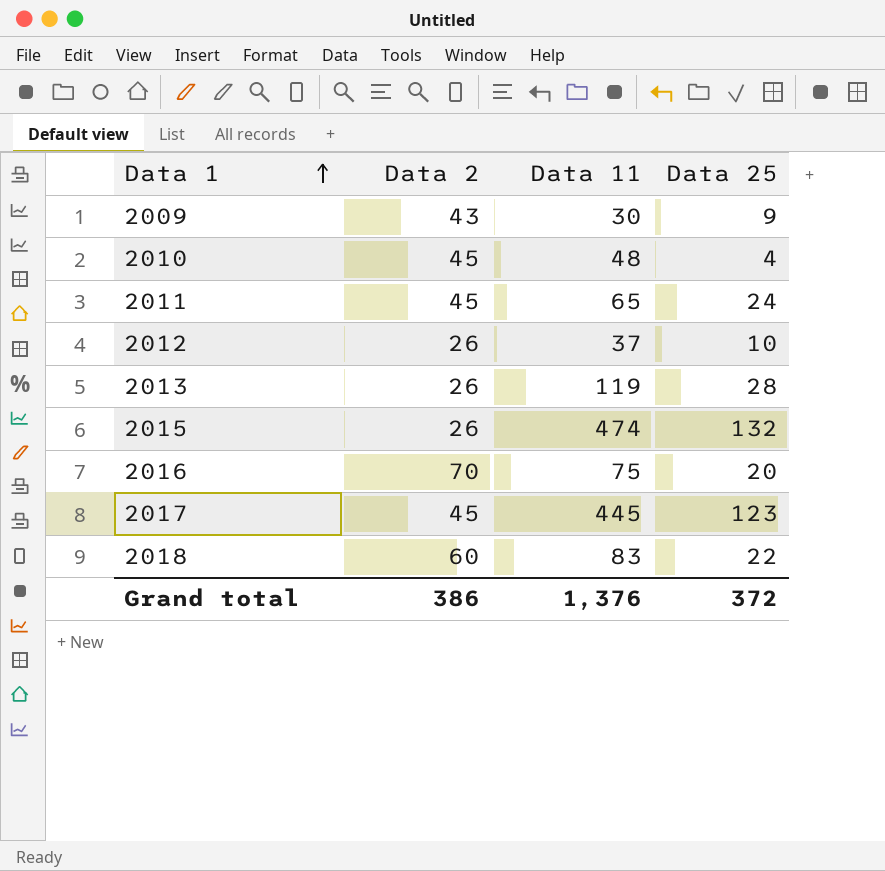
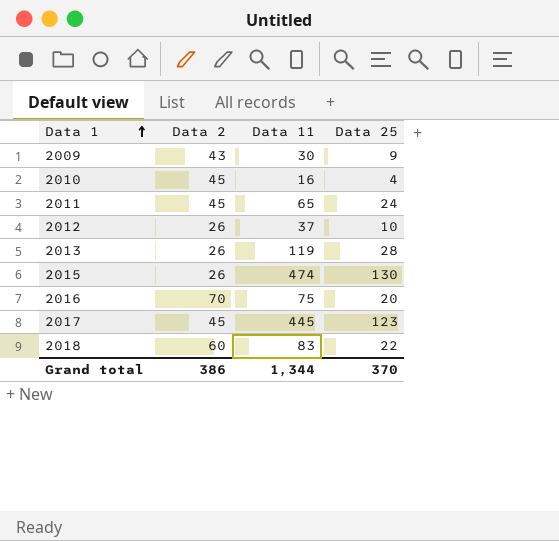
2010 | Data 11: 48 -> 16
2015 | Data 25: 132 -> 130
Grand total | Data 11: 1,376 -> 1,344
Grand total | Data 25: 372 -> 370

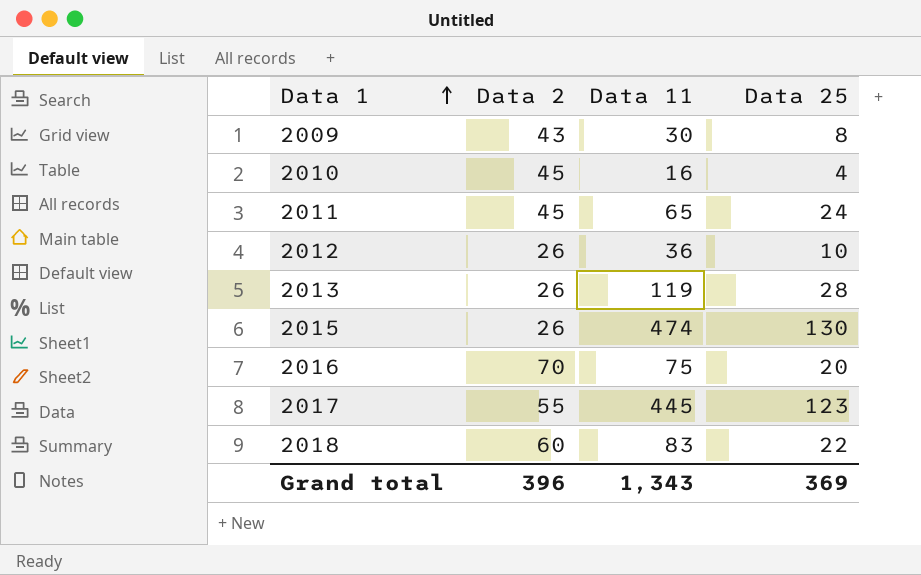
2009 | Data 25: 9 -> 8
2012 | Data 11: 37 -> 36
2017 | Data 2: 45 -> 55
Grand total | Data 2: 386 -> 396
Grand total | Data 11: 1,344 -> 1,343
Grand total | Data 25: 370 -> 369

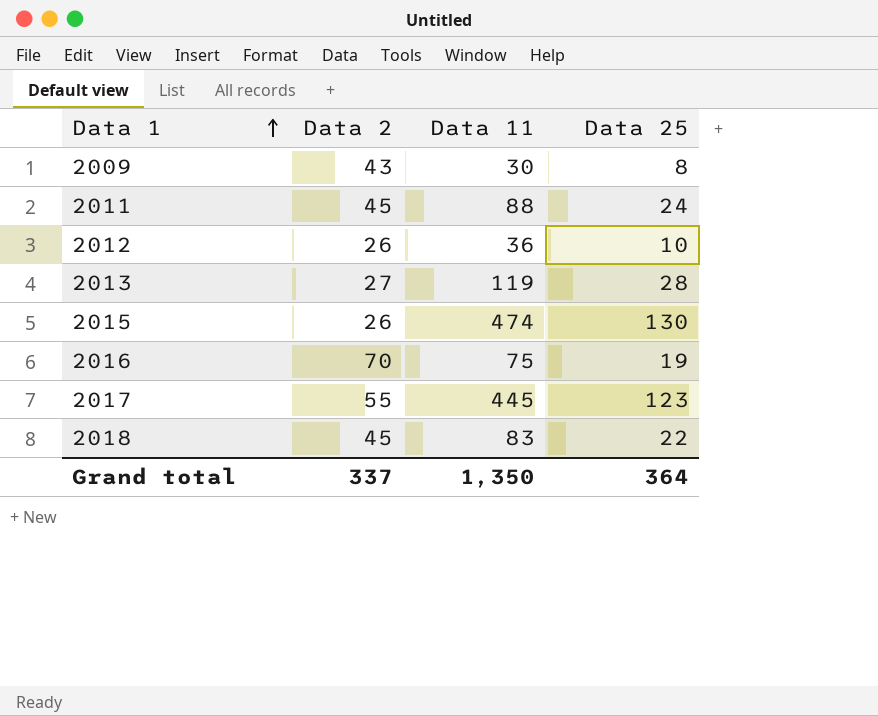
row 2010: 45 | 16 | 4 -> none
2011 | Data 11: 65 -> 88
2013 | Data 2: 26 -> 27
2016 | Data 25: 20 -> 19
2018 | Data 2: 60 -> 45
Grand total | Data 2: 396 -> 337
Grand total | Data 11: 1,343 -> 1,350
Grand total | Data 25: 369 -> 364

